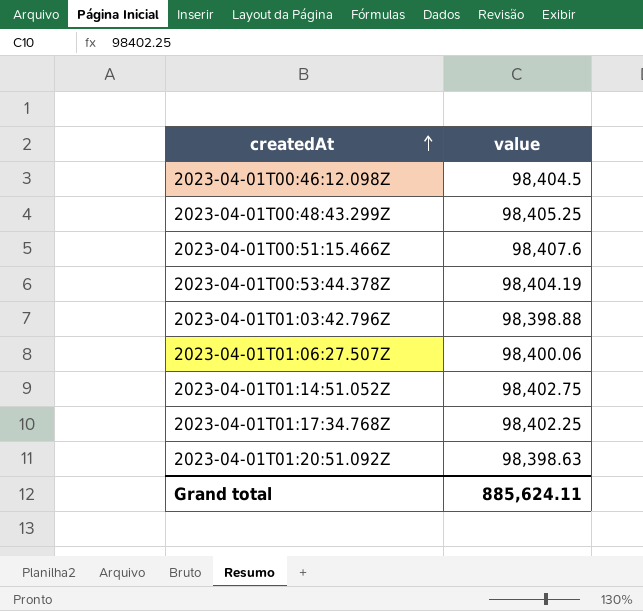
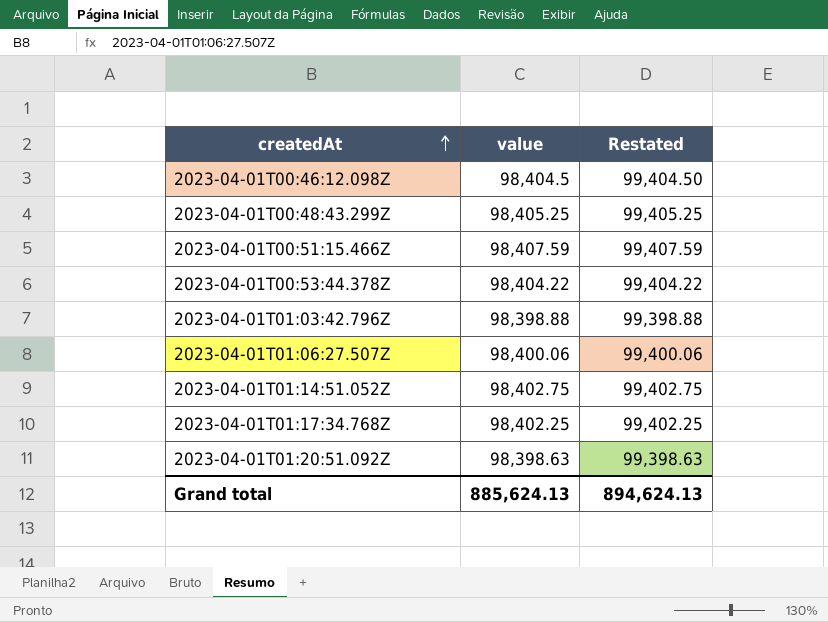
column Restated | formula: none -> [value] + 1000
2023-04-01T00:51:15.466Z | value: 98,407.6 -> 98,407.59
2023-04-01T00:53:44.378Z | value: 98,404.19 -> 98,404.22
Grand total | value: 885,624.11 -> 885,624.13

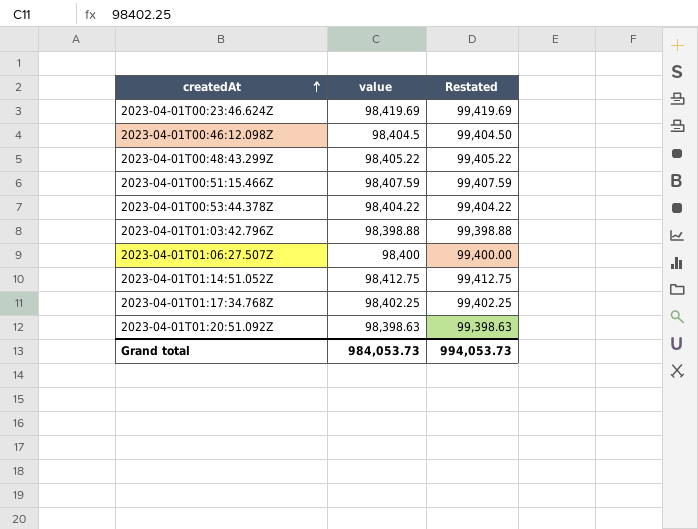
row 2023-04-01T00:23:46.624Z: none -> 98,419.69 | 99,419.69
2023-04-01T00:48:43.299Z | value: 98,405.25 -> 98,405.22
2023-04-01T00:48:43.299Z | Restated: 99,405.25 -> 99,405.22
2023-04-01T01:06:27.507Z | value: 98,400.06 -> 98,400
2023-04-01T01:06:27.507Z | Restated: 99,400.06 -> 99,400.00
2023-04-01T01:14:51.052Z | value: 98,402.75 -> 98,412.75
2023-04-01T01:14:51.052Z | Restated: 99,402.75 -> 99,412.75
Grand total | value: 885,624.13 -> 984,053.73
Grand total | Restated: 894,624.13 -> 994,053.73

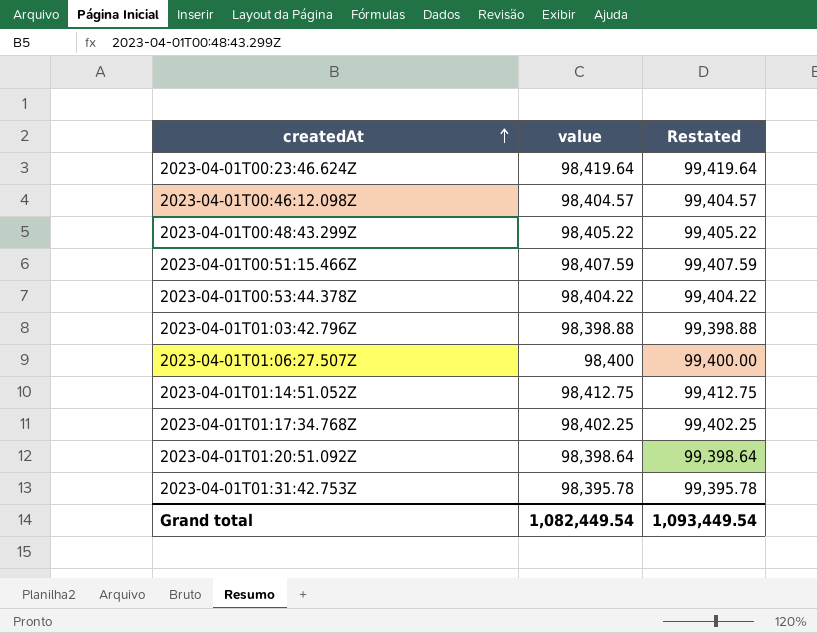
2023-04-01T00:23:46.624Z | value: 98,419.69 -> 98,419.64
2023-04-01T00:23:46.624Z | Restated: 99,419.69 -> 99,419.64
2023-04-01T00:46:12.098Z | value: 98,404.5 -> 98,404.57
2023-04-01T00:46:12.098Z | Restated: 99,404.50 -> 99,404.57
2023-04-01T01:20:51.092Z | value: 98,398.63 -> 98,398.64
2023-04-01T01:20:51.092Z | Restated: 99,398.63 -> 99,398.64
row 2023-04-01T01:31:42.753Z: none -> 98,395.78 | 99,395.78
Grand total | value: 984,053.73 -> 1,082,449.54
Grand total | Restated: 994,053.73 -> 1,093,449.54

